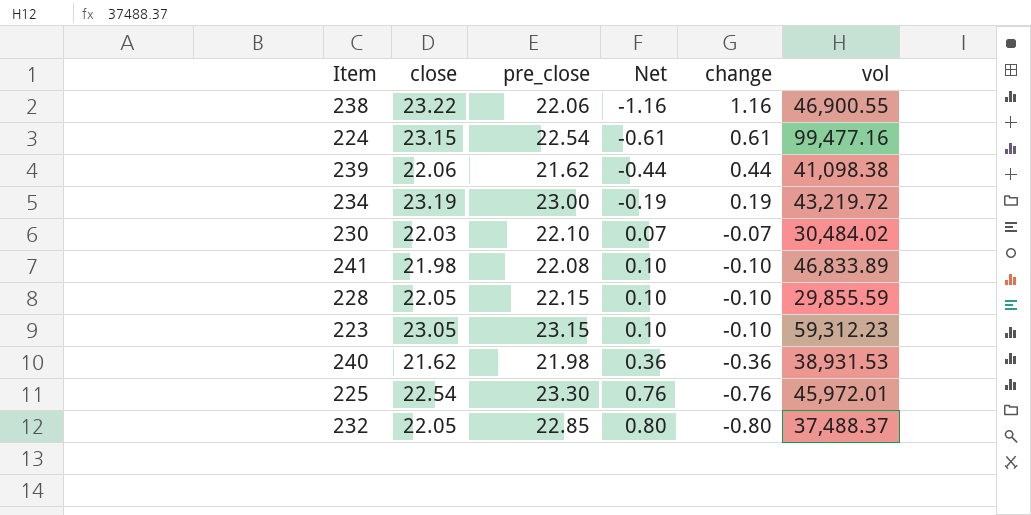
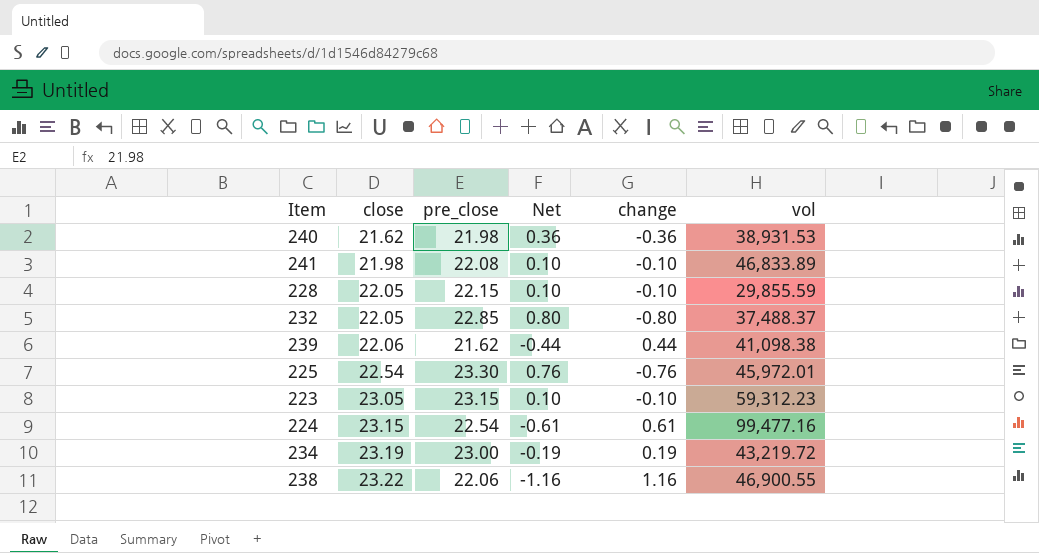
row order: Net ascending -> close ascending
row 230: 22.03 | 22.10 | 0.07 | -0.07 | 30,484.02 -> none

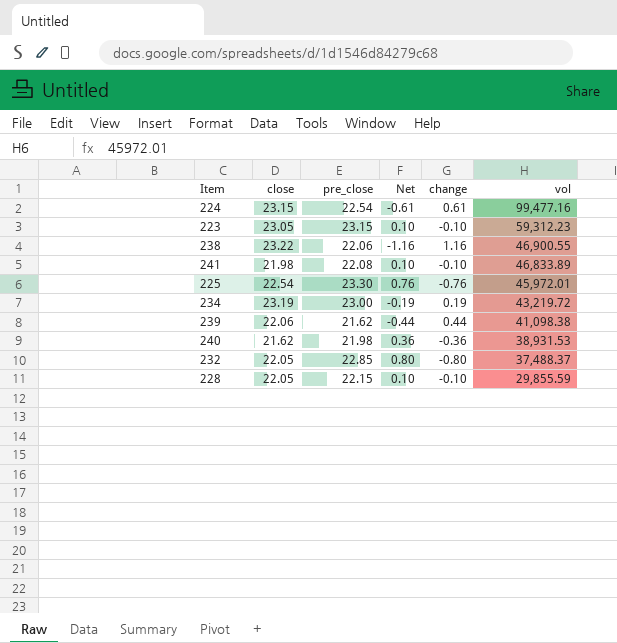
row order: close ascending -> vol descending

